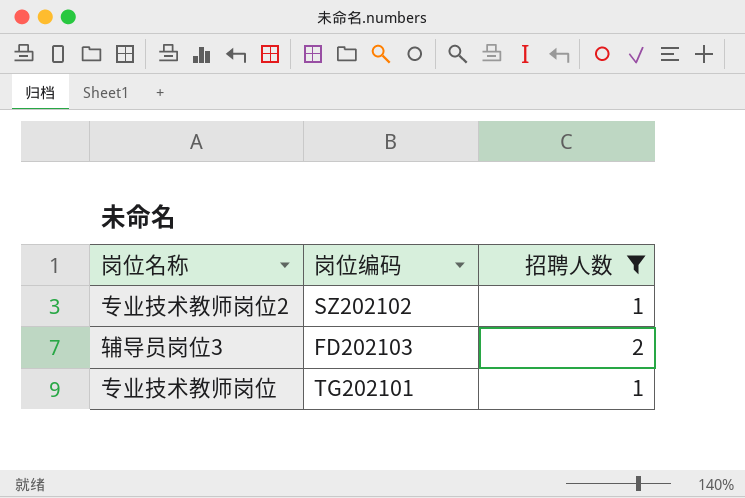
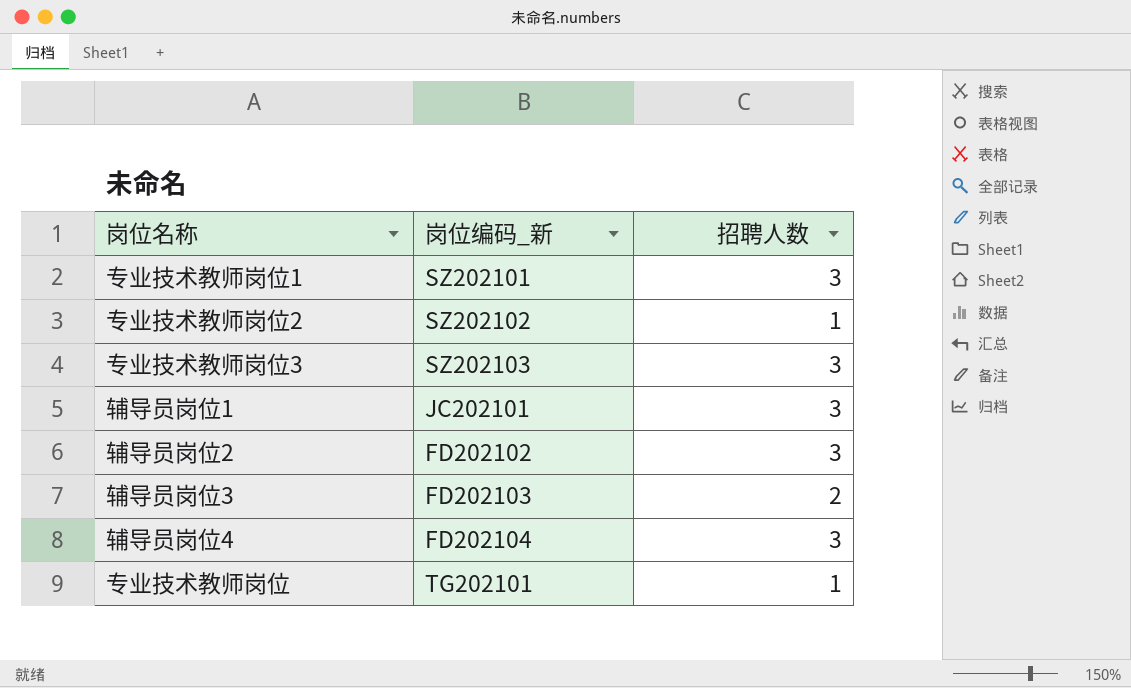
filter: 招聘人数 != 3 -> none
column name: 岗位编码 -> 岗位编码_新

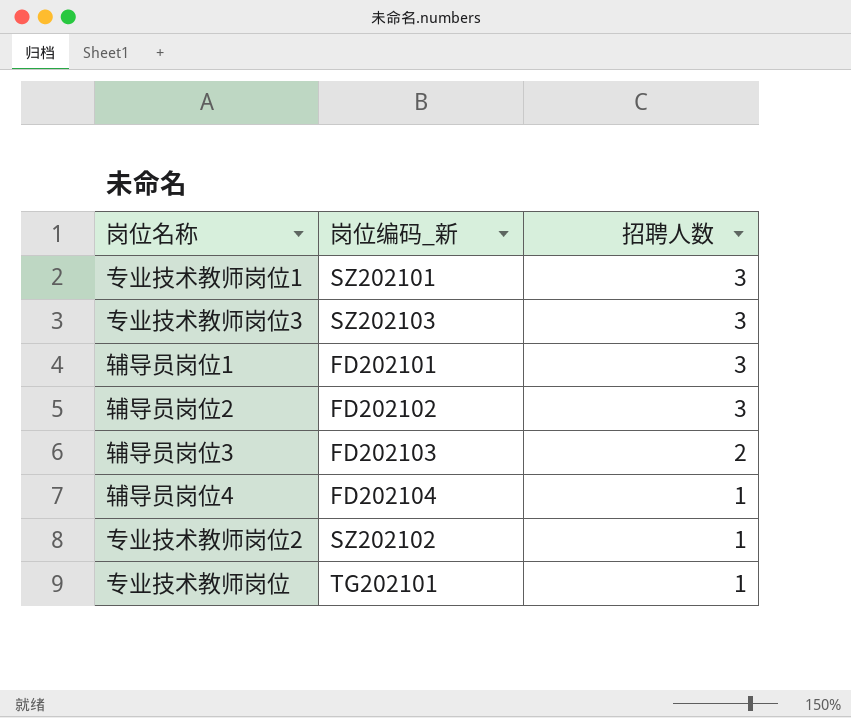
row order: none -> 招聘人数 descending
辅导员岗位1 | 岗位编码_新: JC202101 -> FD202101
辅导员岗位4 | 招聘人数: 3 -> 1

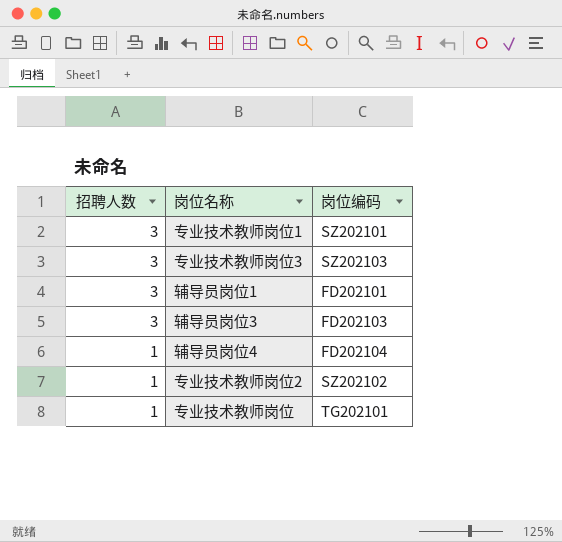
column 招聘人数 | position: 3 -> 1
column name: 岗位编码_新 -> 岗位编码
row 辅导员岗位2: FD202102 | 3 -> none
辅导员岗位3 | 招聘人数: 2 -> 3

